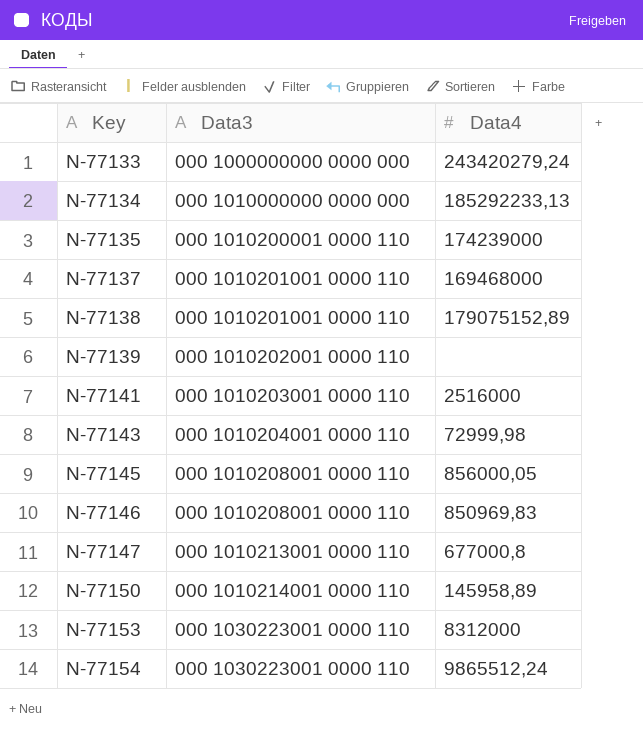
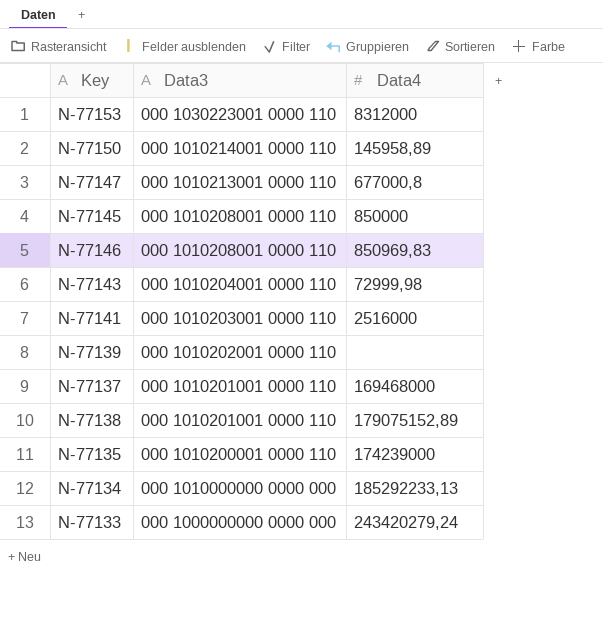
row order: Key ascending -> Data3 descending
row N-77154: 000 1030223001 0000 110 | 9865512,24 -> none
N-77145 | Data4: 856000,05 -> 850000

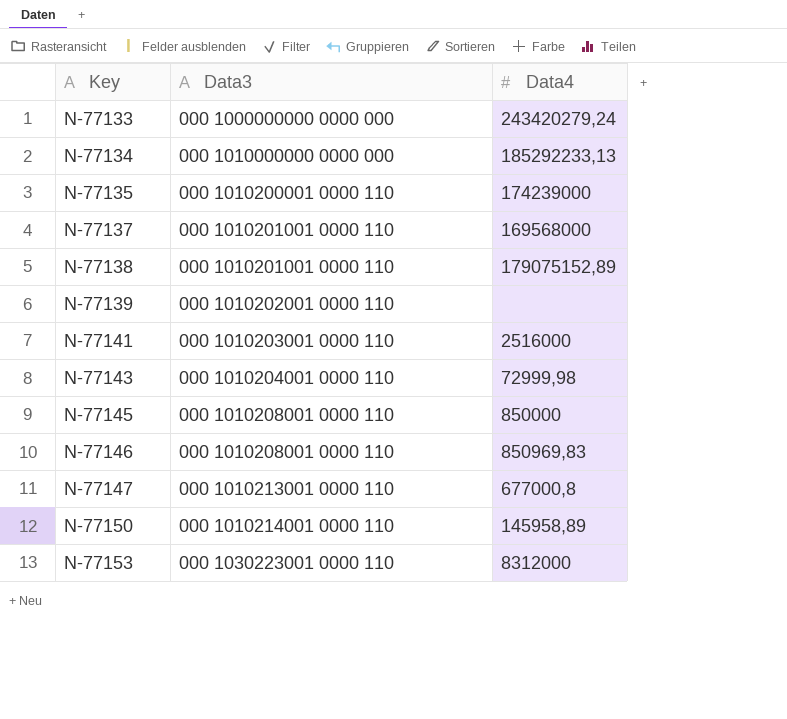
row order: Data3 descending -> Key ascending
N-77137 | Data4: 169468000 -> 169568000

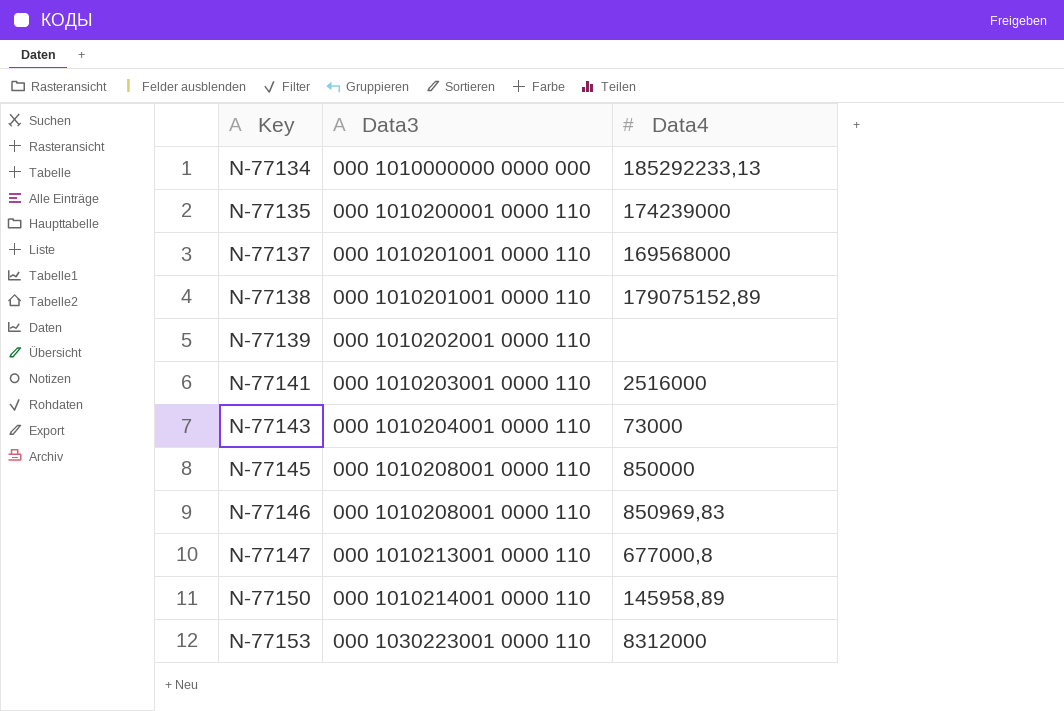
row N-77133: 000 1000000000 0000 000 | 243420279,24 -> none
N-77143 | Data4: 72999,98 -> 73000

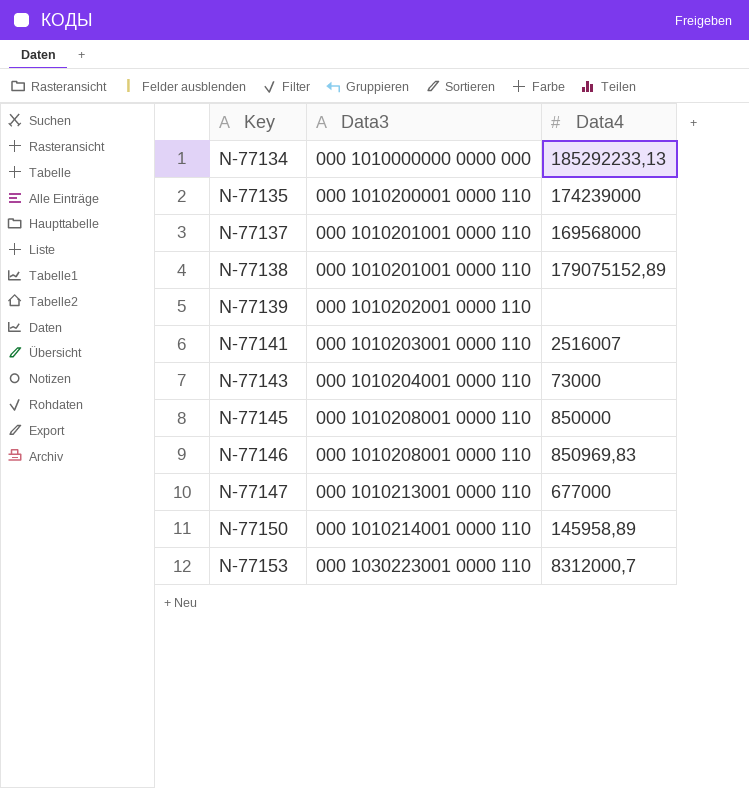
N-77141 | Data4: 2516000 -> 2516007
N-77147 | Data4: 677000,8 -> 677000
N-77153 | Data4: 8312000 -> 8312000,7

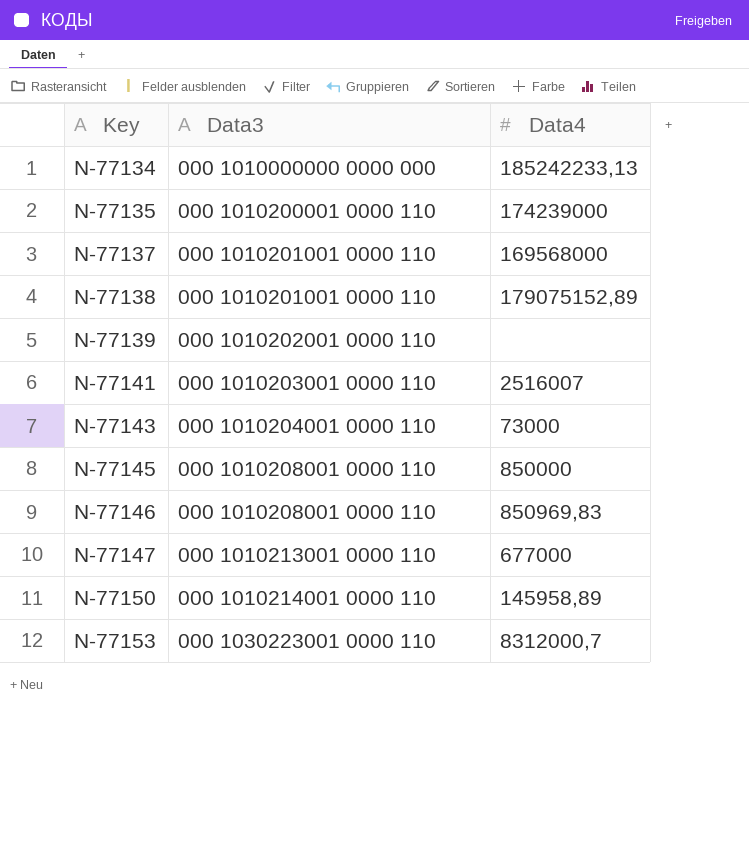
N-77134 | Data4: 185292233,13 -> 185242233,13

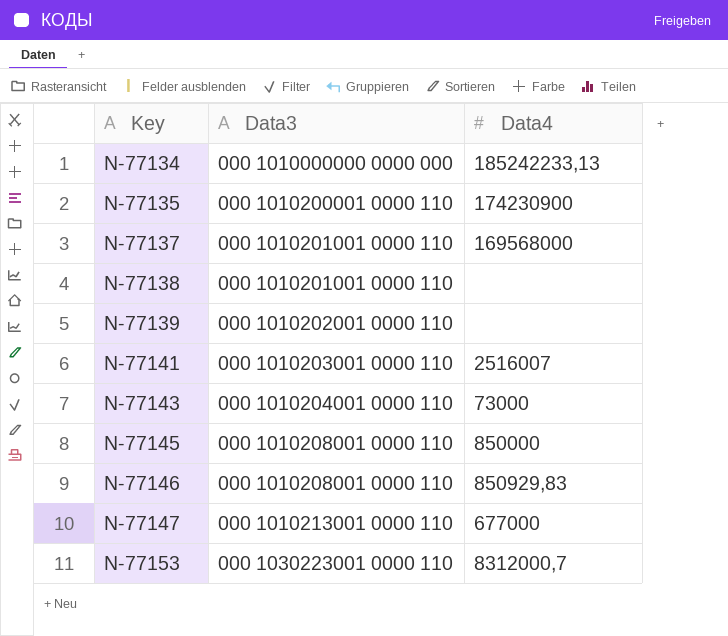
row N-77150: 000 1010214001 0000 110 | 145958,89 -> none
N-77135 | Data4: 174239000 -> 174230900
N-77138 | Data4: 179075152,89 -> none
N-77146 | Data4: 850969,83 -> 850929,83

